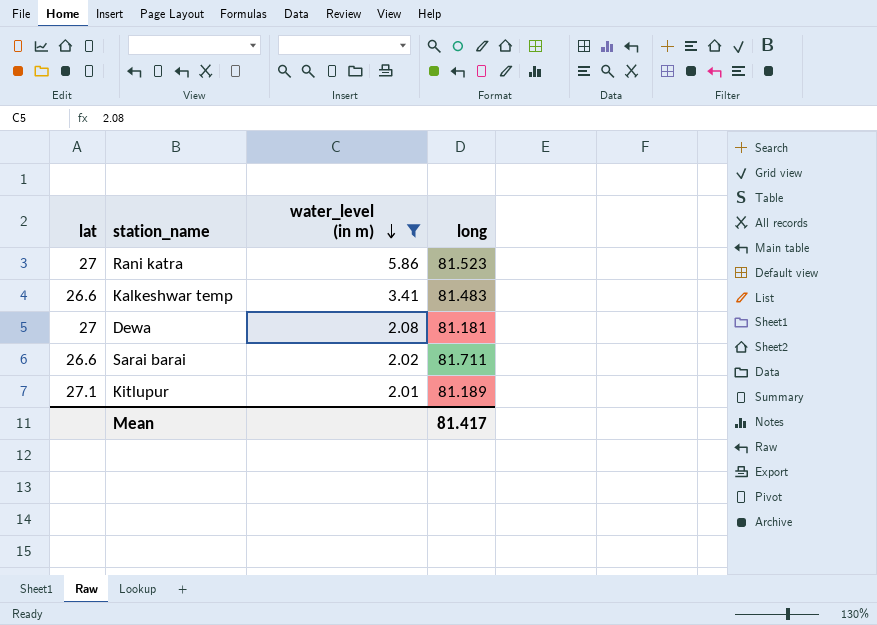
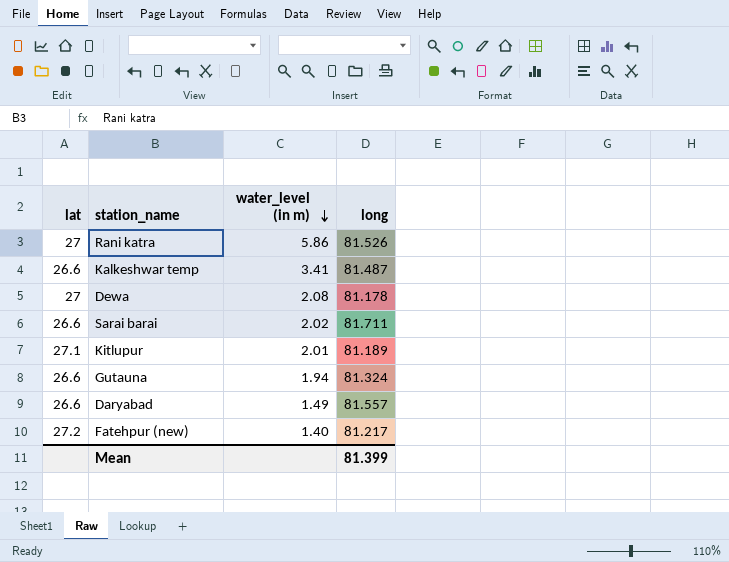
filter: water_level (in m) >= 2.01 -> none
Rani katra | long: 81.523 -> 81.526
Kalkeshwar temp | long: 81.483 -> 81.487
Dewa | long: 81.181 -> 81.178
Mean | long: 81.417 -> 81.399

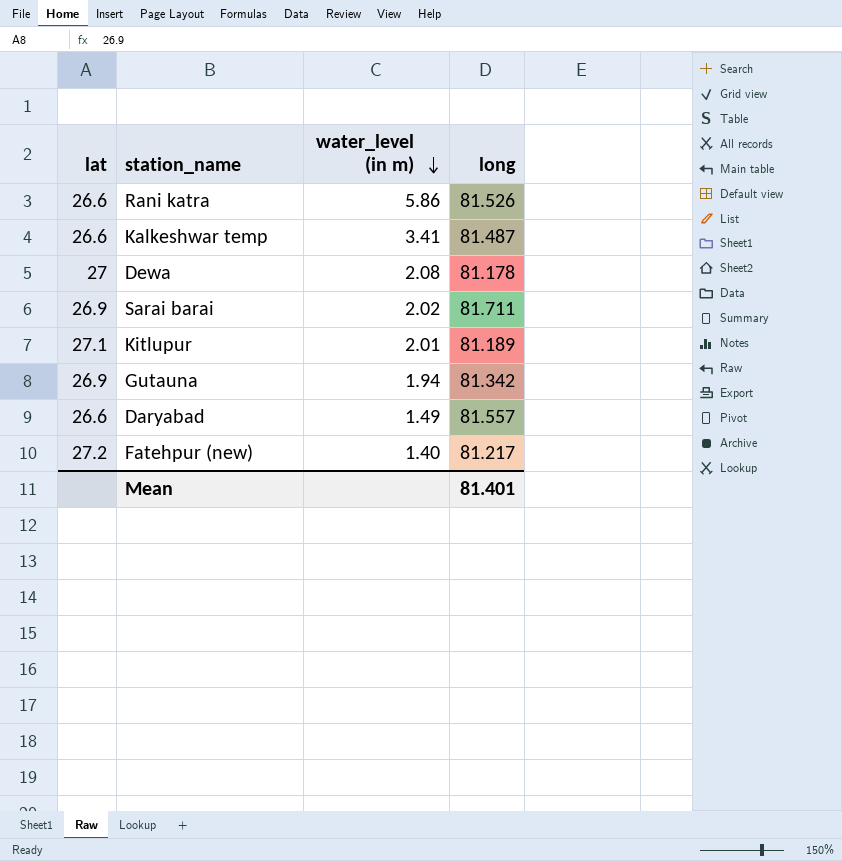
Rani katra | lat: 27 -> 26.6
Sarai barai | lat: 26.6 -> 26.9
Gutauna | lat: 26.6 -> 26.9
Gutauna | long: 81.324 -> 81.342
Mean | long: 81.399 -> 81.401

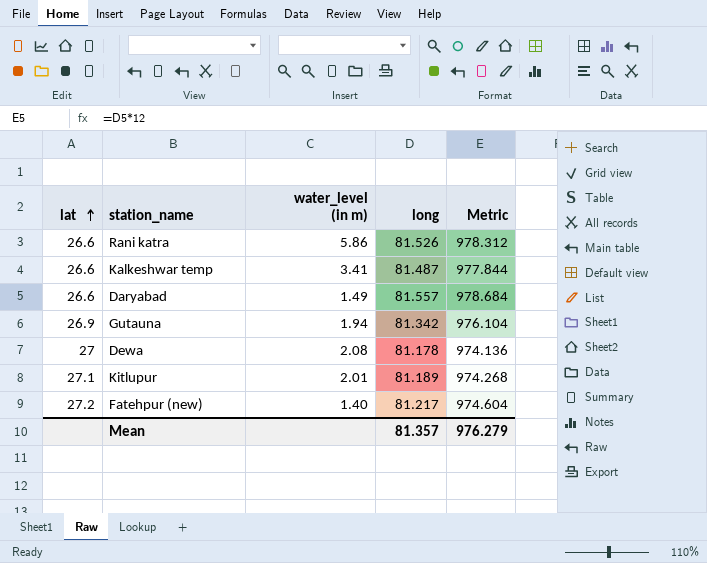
row order: water_level (in m) descending -> lat ascending
column Metric | formula: none -> [long] * 12
row Sarai barai: 26.9 | 2.02 | 81.711 -> none
Mean | long: 81.401 -> 81.357

